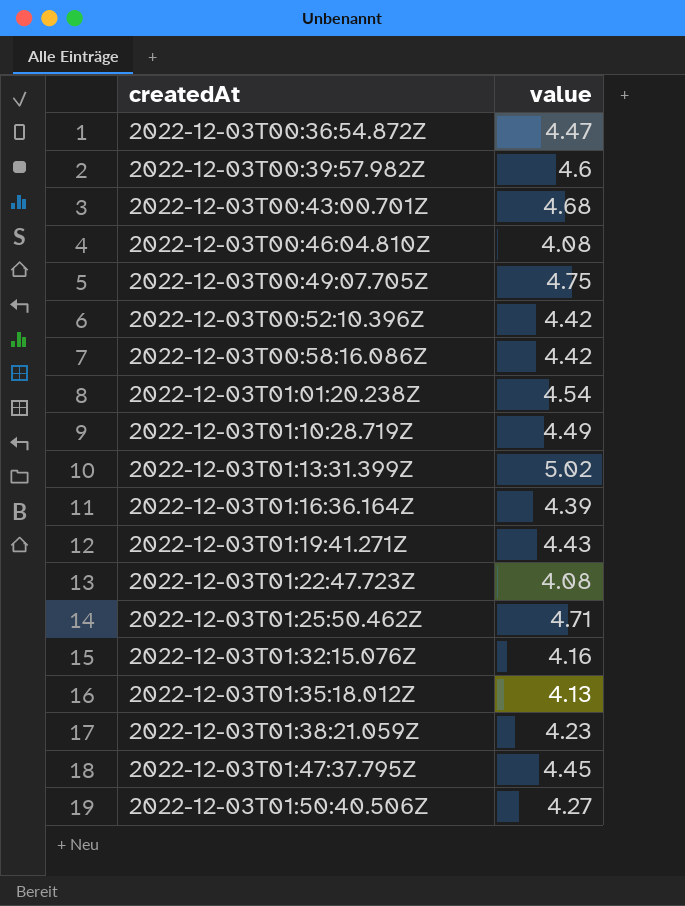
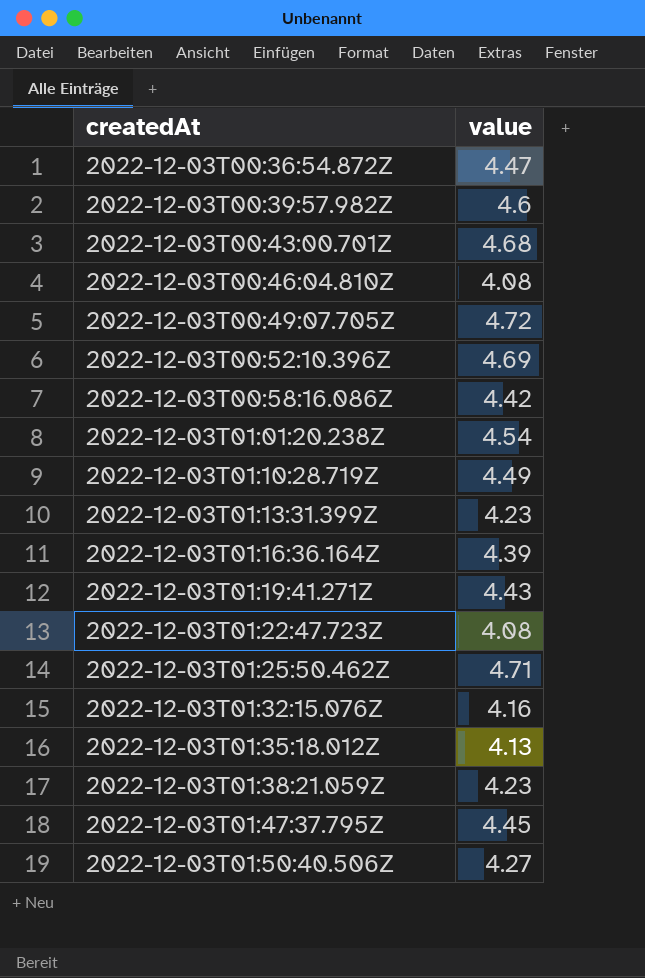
2022-12-03T00:49:07.705Z | value: 4.75 -> 4.72
2022-12-03T00:52:10.396Z | value: 4.42 -> 4.69
2022-12-03T01:13:31.399Z | value: 5.02 -> 4.23

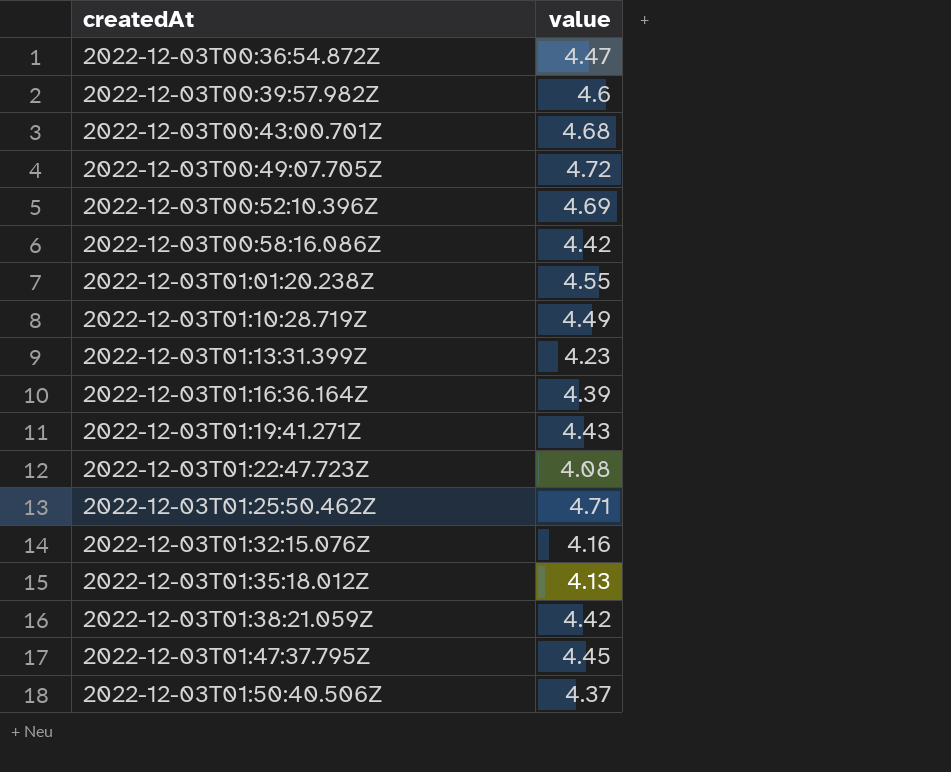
row 2022-12-03T00:46:04.810Z: 4.08 -> none
2022-12-03T01:01:20.238Z | value: 4.54 -> 4.55
2022-12-03T01:38:21.059Z | value: 4.23 -> 4.42
2022-12-03T01:50:40.506Z | value: 4.27 -> 4.37

